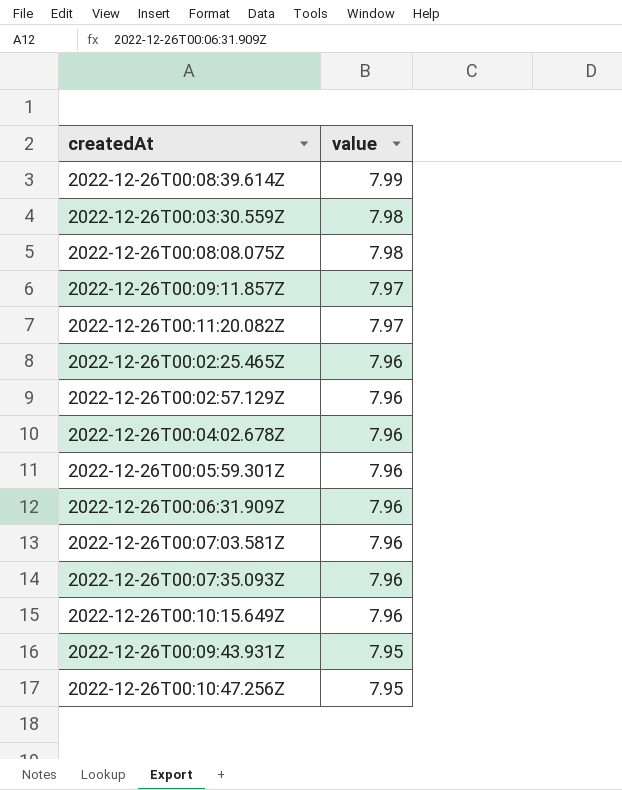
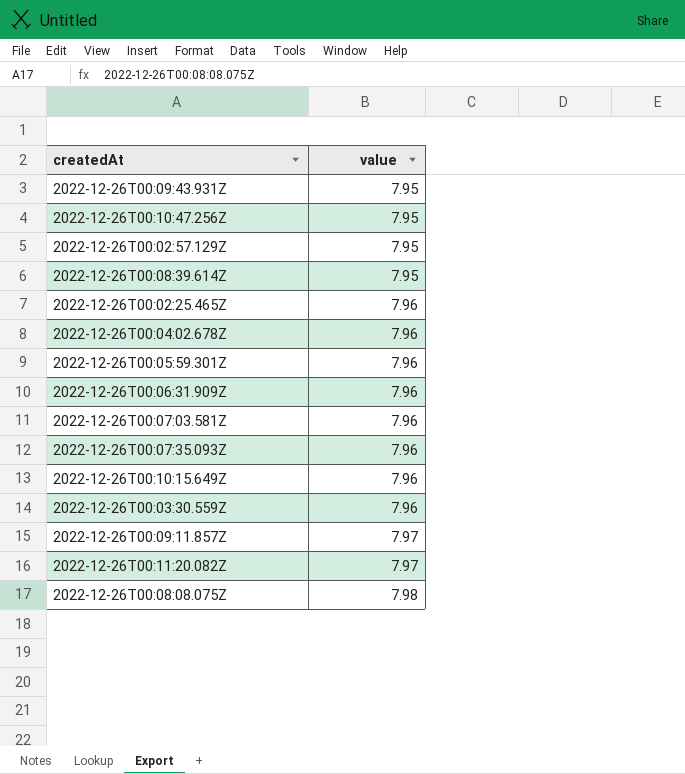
row order: value descending -> value ascending
2022-12-26T00:02:57.129Z | value: 7.96 -> 7.95
2022-12-26T00:08:39.614Z | value: 7.99 -> 7.95
2022-12-26T00:03:30.559Z | value: 7.98 -> 7.96

